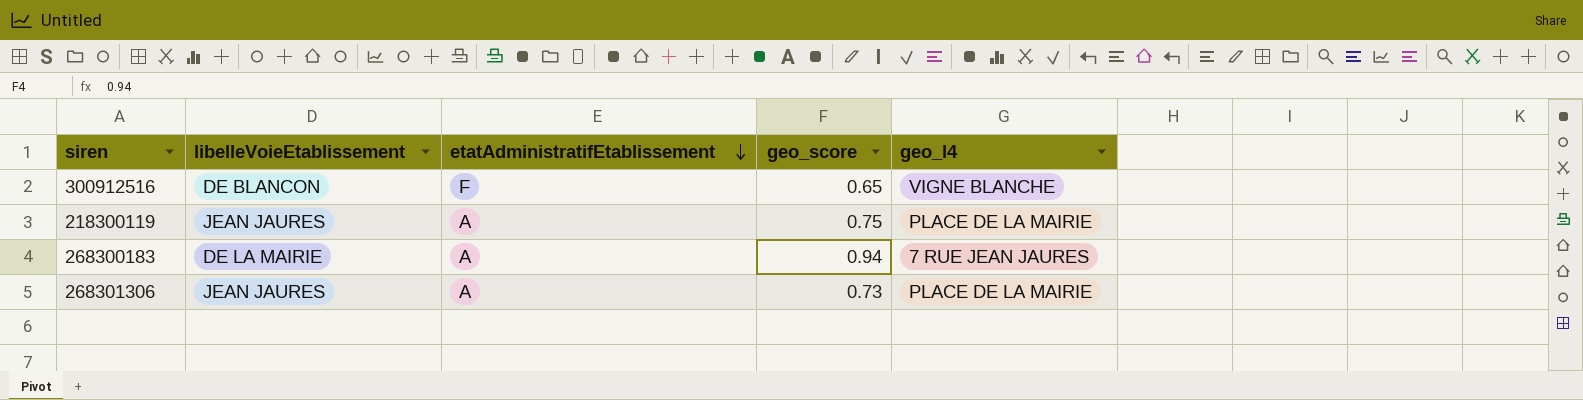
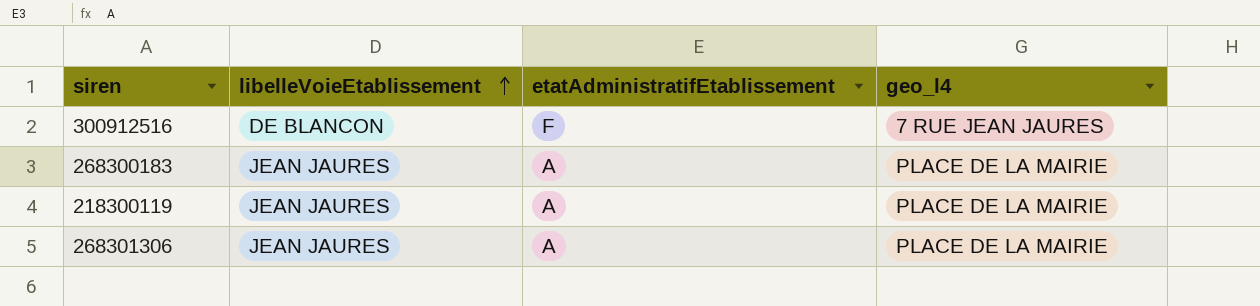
row order: etatAdministratifEtablissement descending -> libelleVoieEtablissement ascending
column geo_score | position: 4 -> none
300912516 | geo_l4: VIGNE BLANCHE -> 7 RUE JEAN JAURES
268300183 | libelleVoieEtablissement: DE LA MAIRIE -> JEAN JAURES
268300183 | geo_l4: 7 RUE JEAN JAURES -> PLACE DE LA MAIRIE

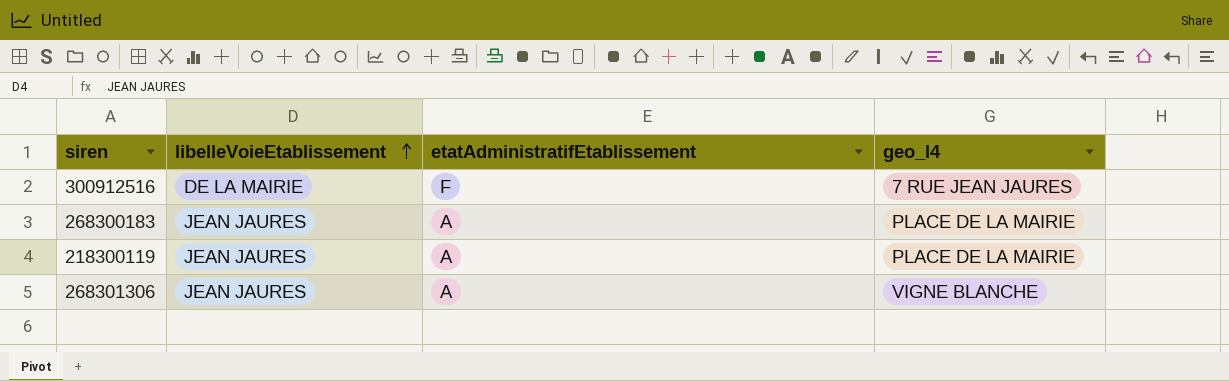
300912516 | libelleVoieEtablissement: DE BLANCON -> DE LA MAIRIE
268301306 | geo_l4: PLACE DE LA MAIRIE -> VIGNE BLANCHE

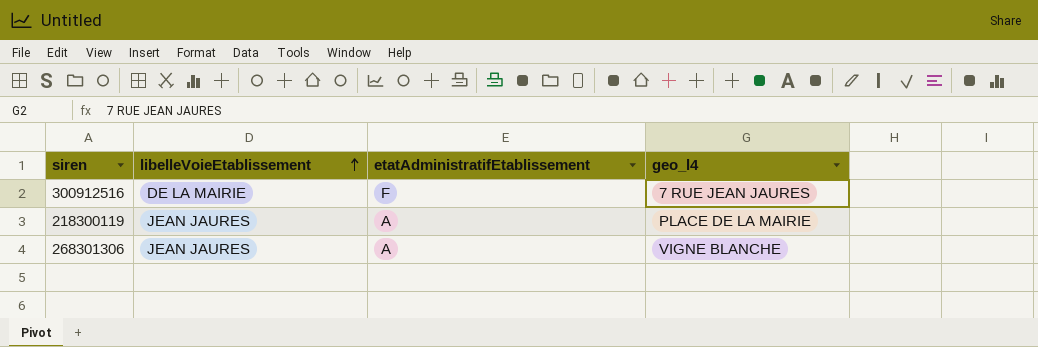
row 268300183: JEAN JAURES | A | PLACE DE LA MAIRIE -> none

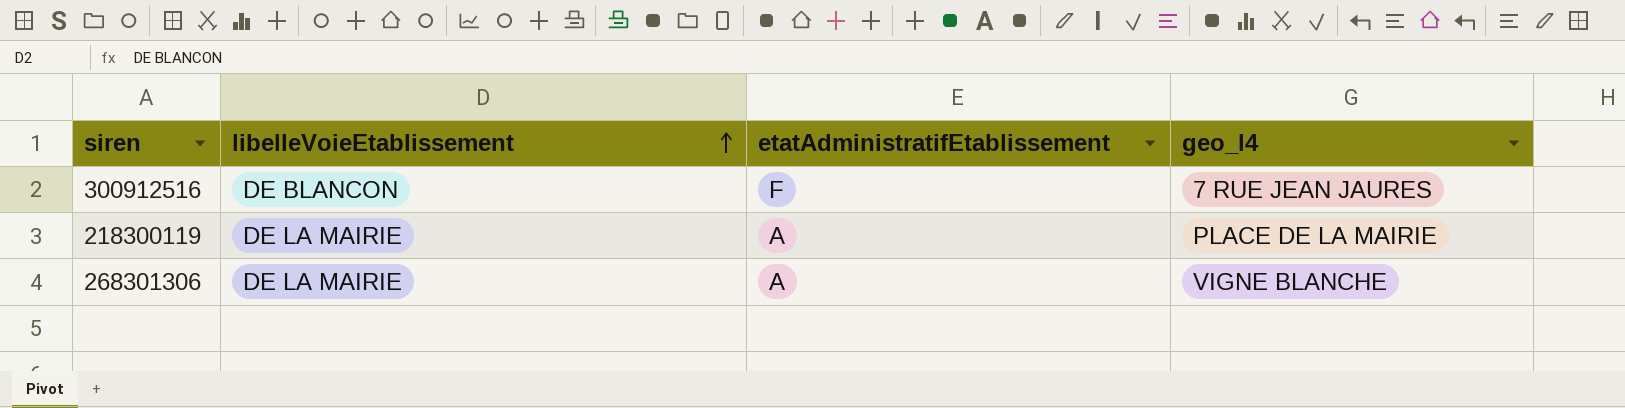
300912516 | libelleVoieEtablissement: DE LA MAIRIE -> DE BLANCON
218300119 | libelleVoieEtablissement: JEAN JAURES -> DE LA MAIRIE
268301306 | libelleVoieEtablissement: JEAN JAURES -> DE LA MAIRIE

